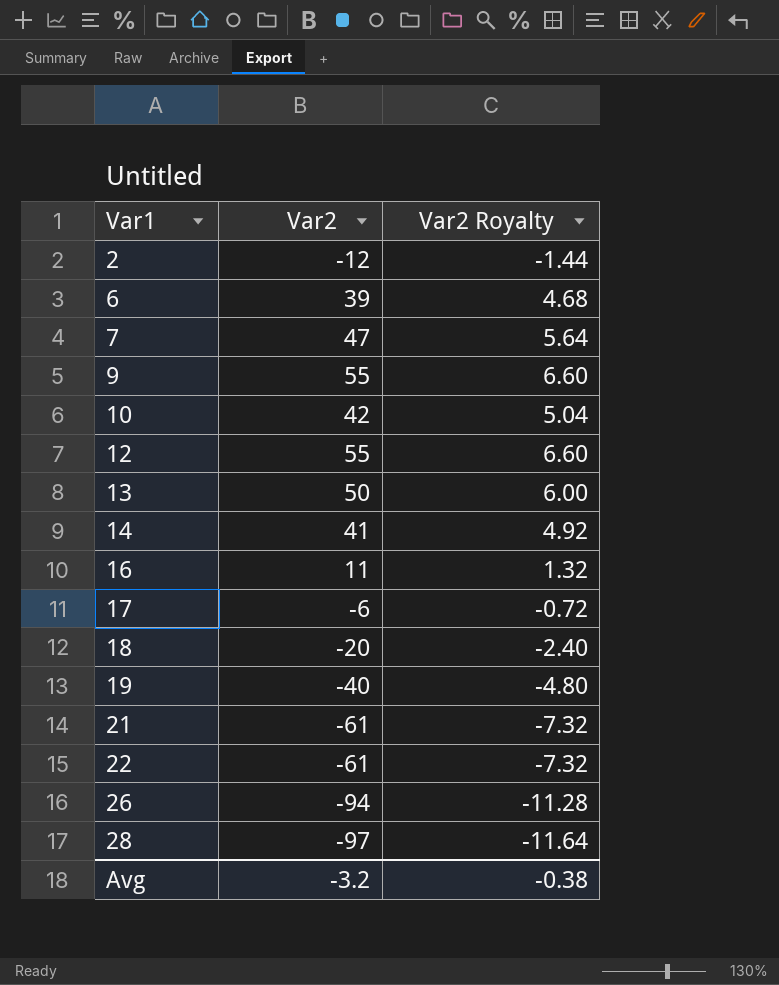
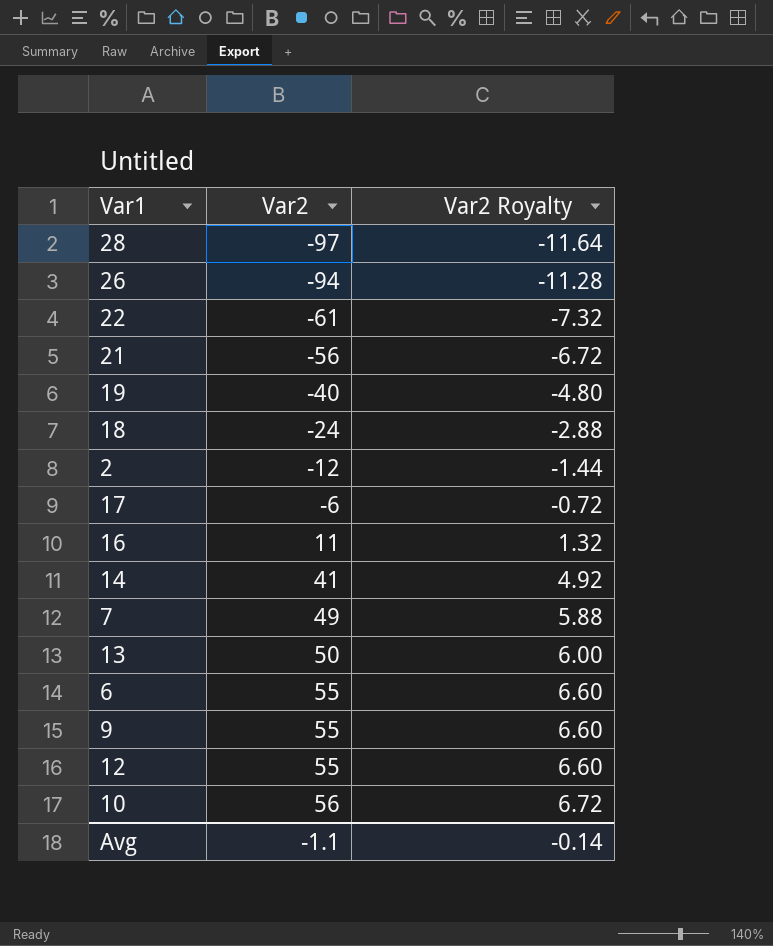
row order: Var1 ascending -> Var2 ascending
21 | Var2: -61 -> -56
21 | Var2 Royalty: -7.32 -> -6.72
18 | Var2: -20 -> -24
18 | Var2 Royalty: -2.40 -> -2.88
7 | Var2: 47 -> 49
7 | Var2 Royalty: 5.64 -> 5.88
6 | Var2: 39 -> 55
6 | Var2 Royalty: 4.68 -> 6.60
10 | Var2: 42 -> 56
10 | Var2 Royalty: 5.04 -> 6.72
Avg | Var2: -3.2 -> -1.1
Avg | Var2 Royalty: -0.38 -> -0.14

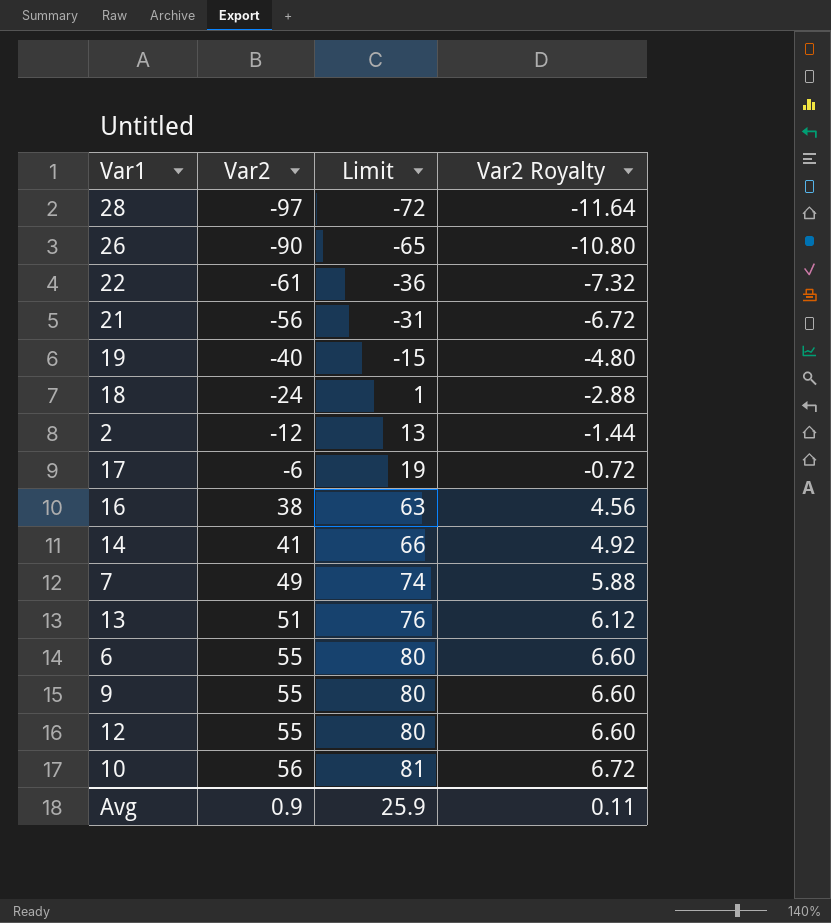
column Limit | formula: none -> [Var2] + 25
26 | Var2: -94 -> -90
26 | Var2 Royalty: -11.28 -> -10.80
16 | Var2: 11 -> 38
16 | Var2 Royalty: 1.32 -> 4.56
13 | Var2: 50 -> 51
13 | Var2 Royalty: 6.00 -> 6.12
Avg | Var2: -1.1 -> 0.9
Avg | Var2 Royalty: -0.14 -> 0.11

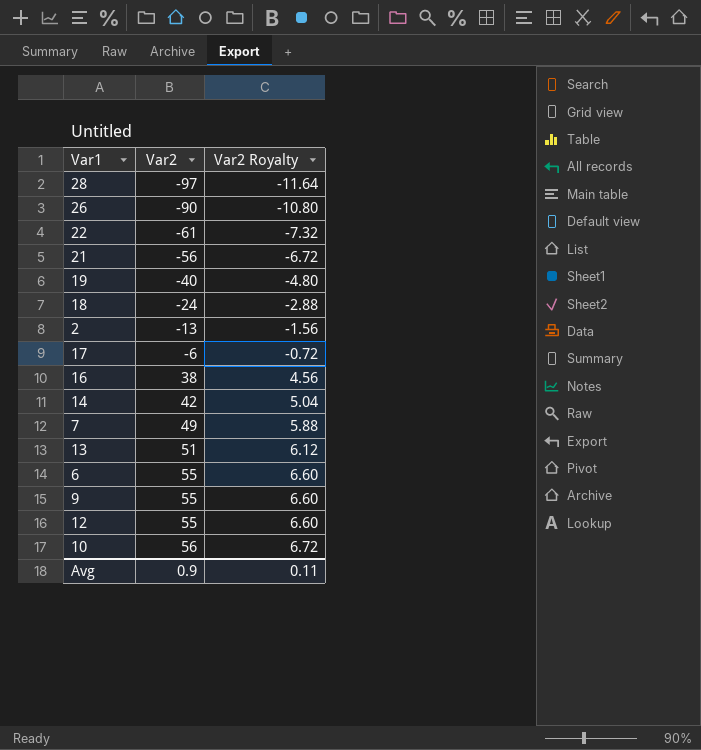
column Limit | formula: [Var2] + 25 -> none
2 | Var2: -12 -> -13
2 | Var2 Royalty: -1.44 -> -1.56
14 | Var2: 41 -> 42
14 | Var2 Royalty: 4.92 -> 5.04

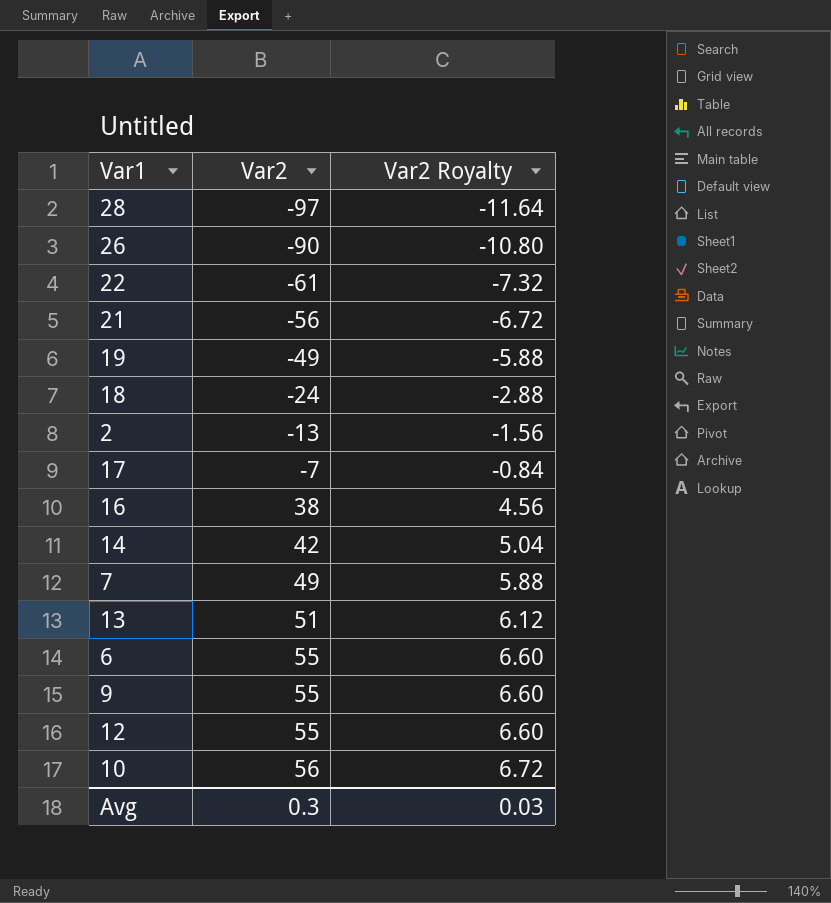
19 | Var2: -40 -> -49
19 | Var2 Royalty: -4.80 -> -5.88
17 | Var2: -6 -> -7
17 | Var2 Royalty: -0.72 -> -0.84
Avg | Var2: 0.9 -> 0.3
Avg | Var2 Royalty: 0.11 -> 0.03

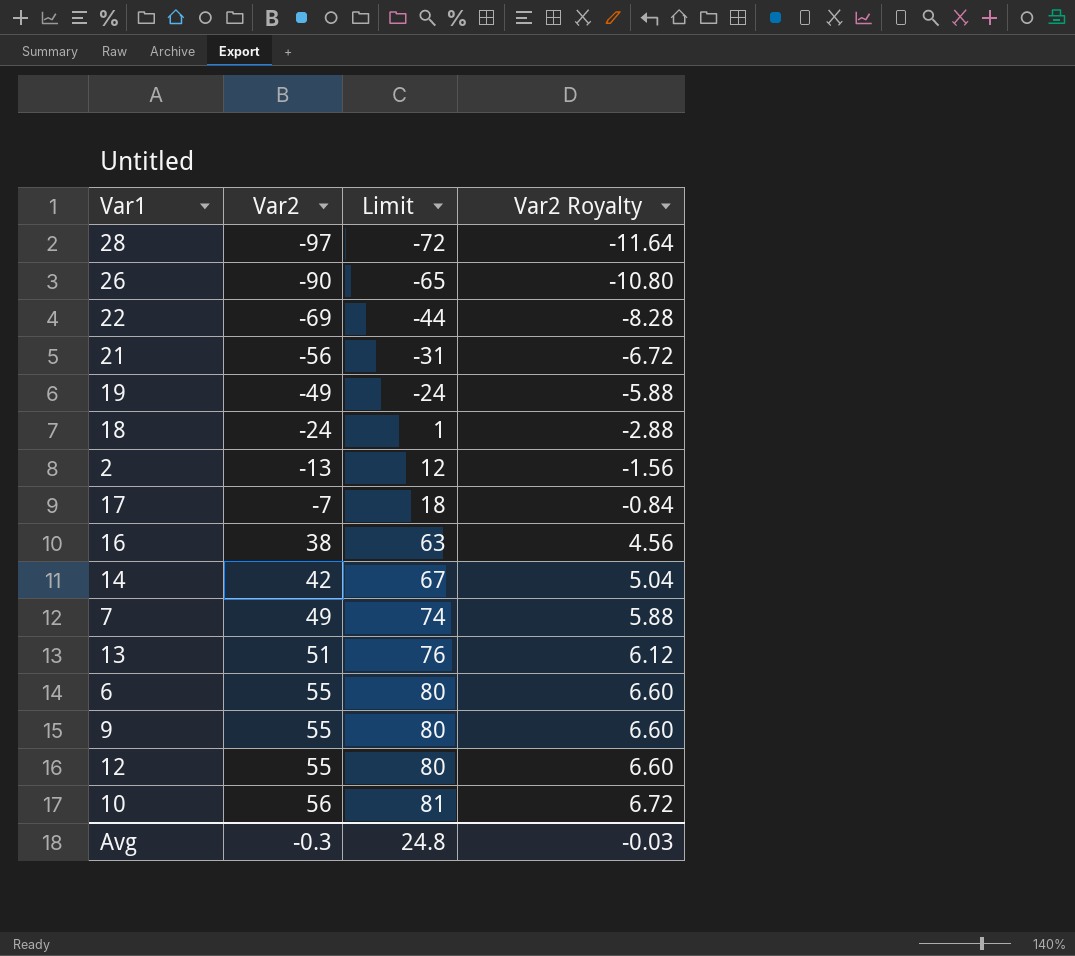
column Limit | formula: none -> [Var2] + 25
22 | Var2: -61 -> -69
22 | Var2 Royalty: -7.32 -> -8.28
Avg | Var2: 0.3 -> -0.3
Avg | Var2 Royalty: 0.03 -> -0.03

